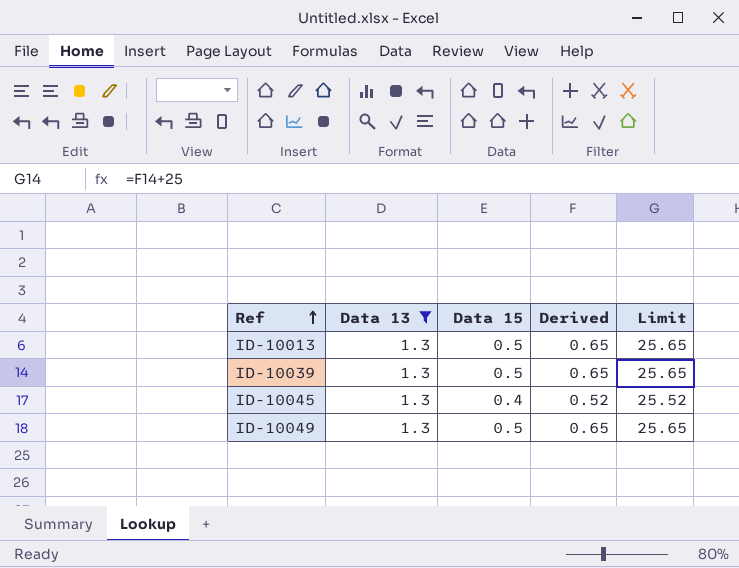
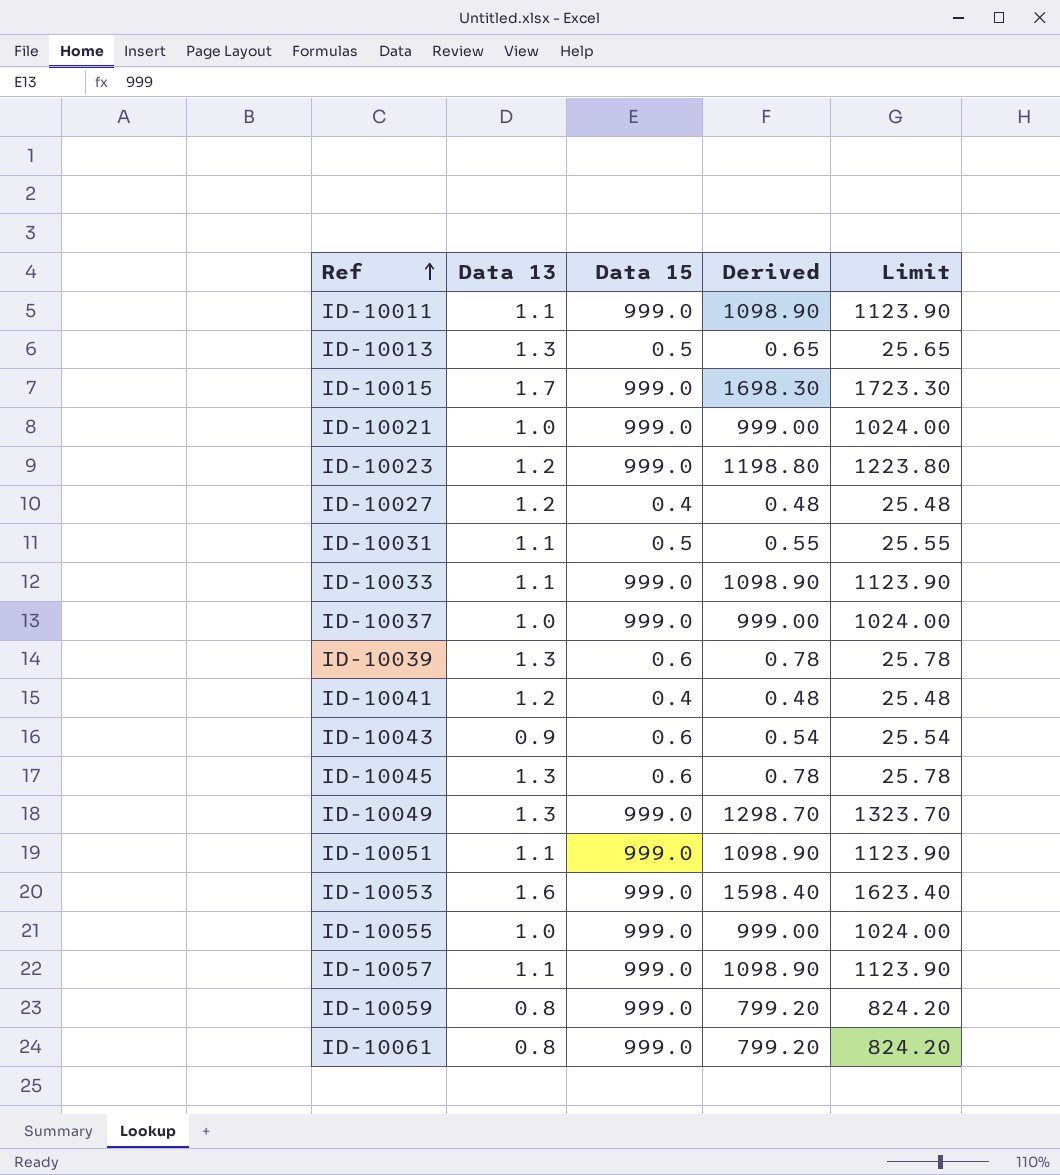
filter: Data 13 = 1.3 -> none
ID-10039 | Data 15: 0.5 -> 0.6
ID-10039 | Derived: 0.65 -> 0.78
ID-10039 | Limit: 25.65 -> 25.78
ID-10045 | Data 15: 0.4 -> 0.6
ID-10045 | Derived: 0.52 -> 0.78
ID-10045 | Limit: 25.52 -> 25.78
ID-10049 | Data 15: 0.5 -> 999.0
ID-10049 | Derived: 0.65 -> 1298.70
ID-10049 | Limit: 25.65 -> 1323.70

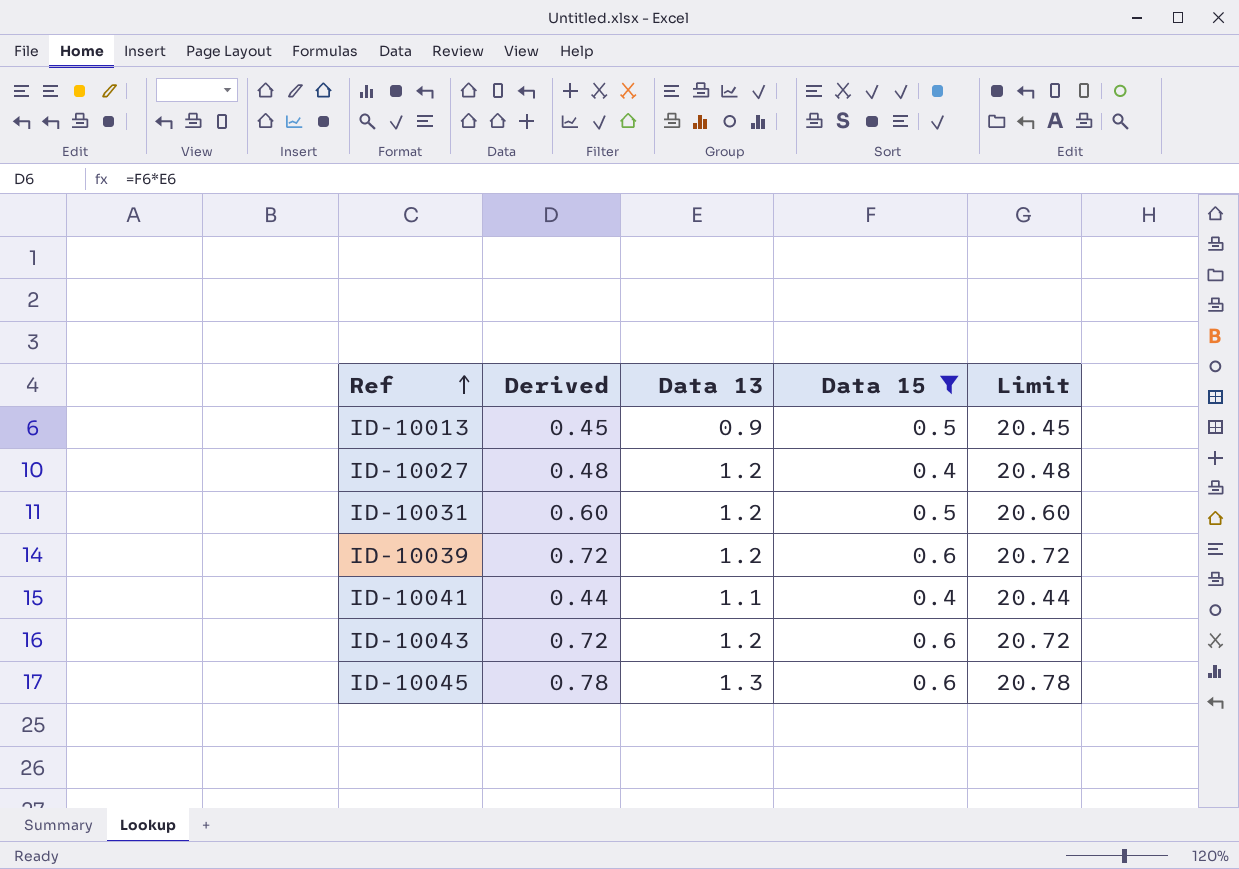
filter: none -> Data 15 != 999.0
column Derived | position: 4 -> 2
column Limit | formula: [Derived] + 25 -> [Derived] + 20
ID-10013 | Derived: 0.65 -> 0.45
ID-10013 | Data 13: 1.3 -> 0.9
ID-10031 | Derived: 0.55 -> 0.60
ID-10031 | Data 13: 1.1 -> 1.2
ID-10039 | Derived: 0.78 -> 0.72
ID-10039 | Data 13: 1.3 -> 1.2
ID-10041 | Derived: 0.48 -> 0.44
ID-10041 | Data 13: 1.2 -> 1.1
ID-10043 | Derived: 0.54 -> 0.72
ID-10043 | Data 13: 0.9 -> 1.2

